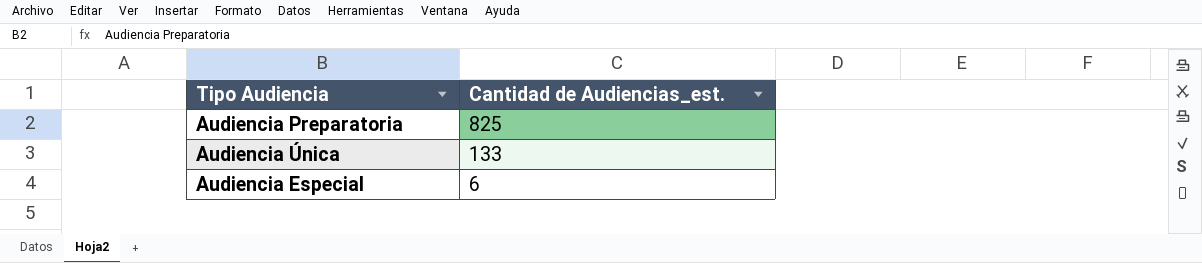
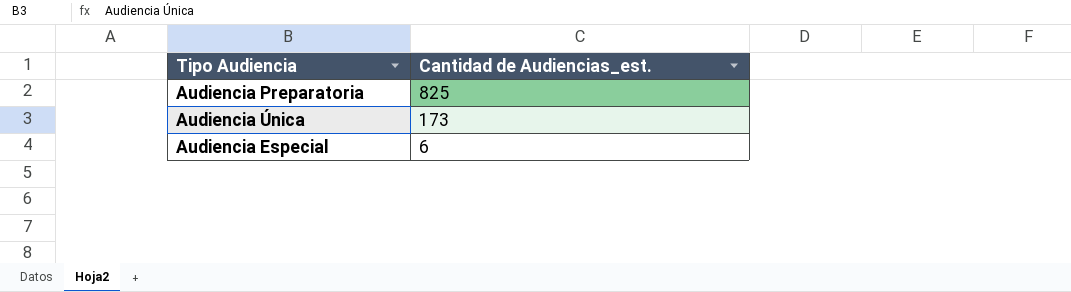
Audiencia Única | Cantidad de Audiencias_est.: 133 -> 173

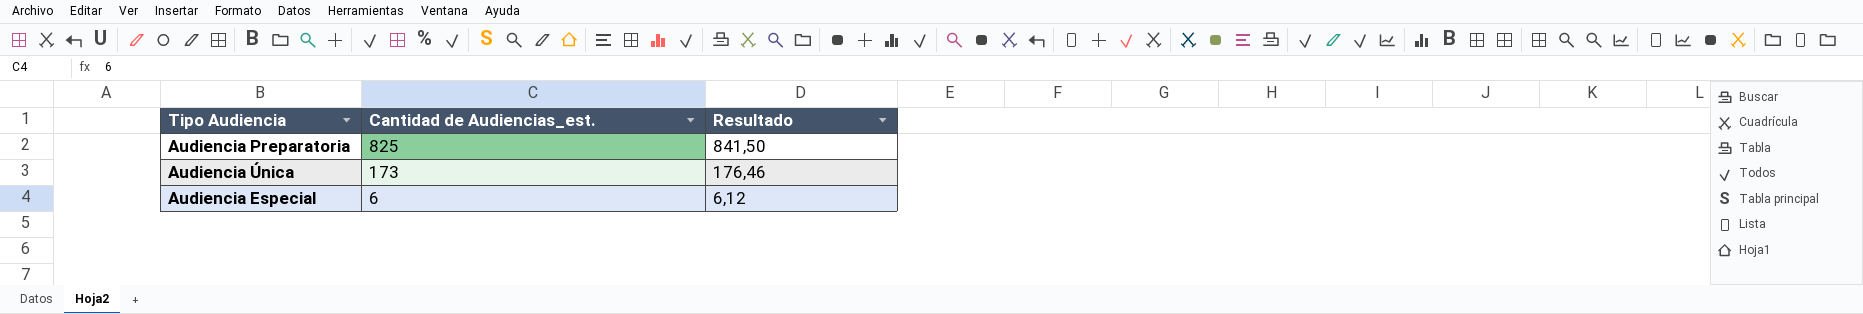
column Resultado | formula: none -> [Cantidad de Audiencias_est.] * 1,02

